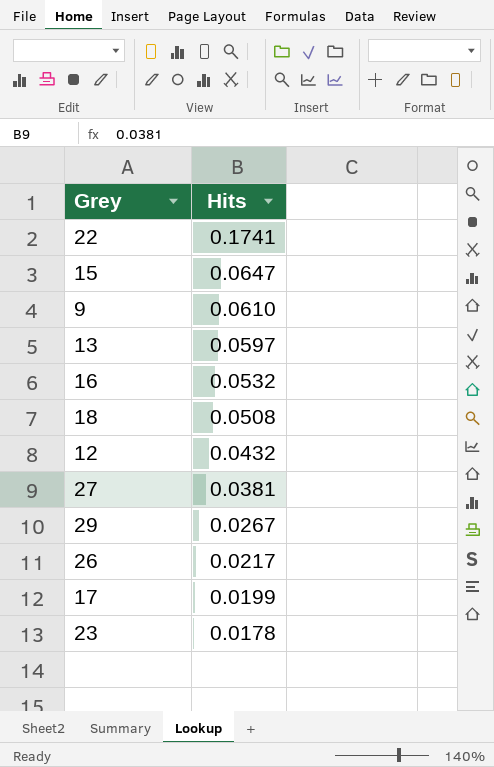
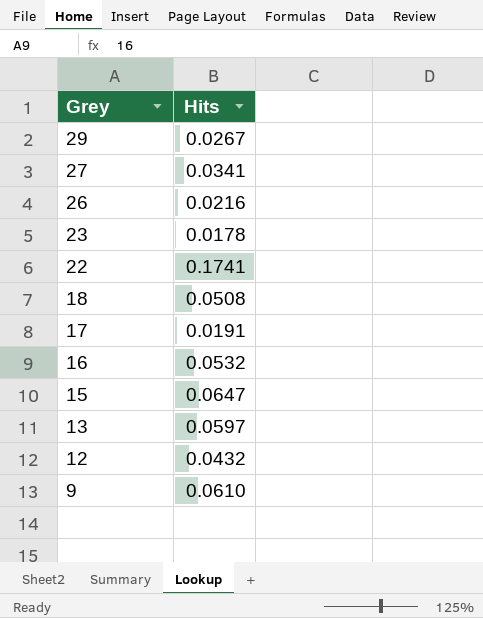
row order: Hits descending -> Grey descending
27 | Hits: 0.0381 -> 0.0341
26 | Hits: 0.0217 -> 0.0216
17 | Hits: 0.0199 -> 0.0191

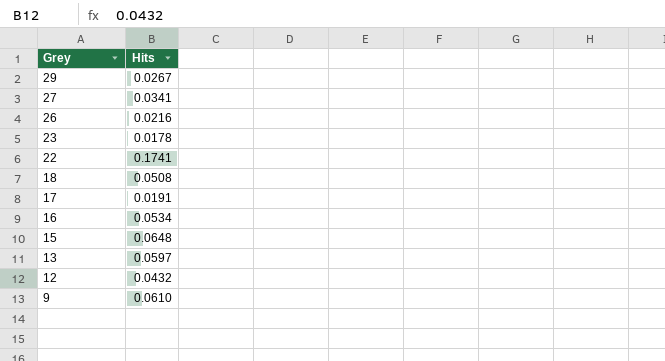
16 | Hits: 0.0532 -> 0.0534
15 | Hits: 0.0647 -> 0.0648

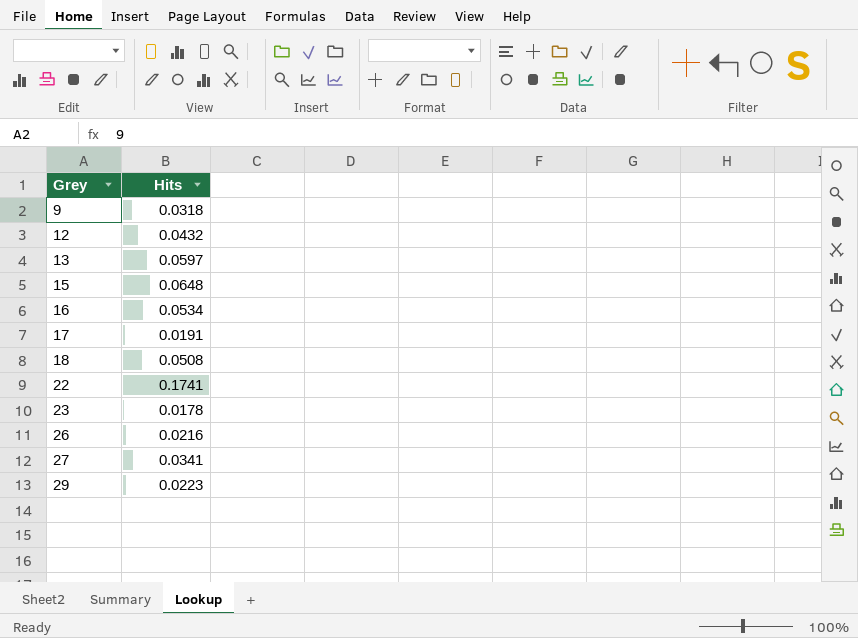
row order: Grey descending -> Grey ascending
9 | Hits: 0.0610 -> 0.0318
29 | Hits: 0.0267 -> 0.0223

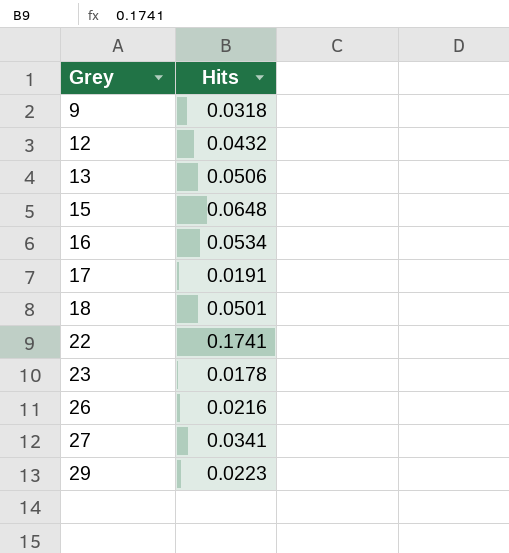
13 | Hits: 0.0597 -> 0.0506
18 | Hits: 0.0508 -> 0.0501

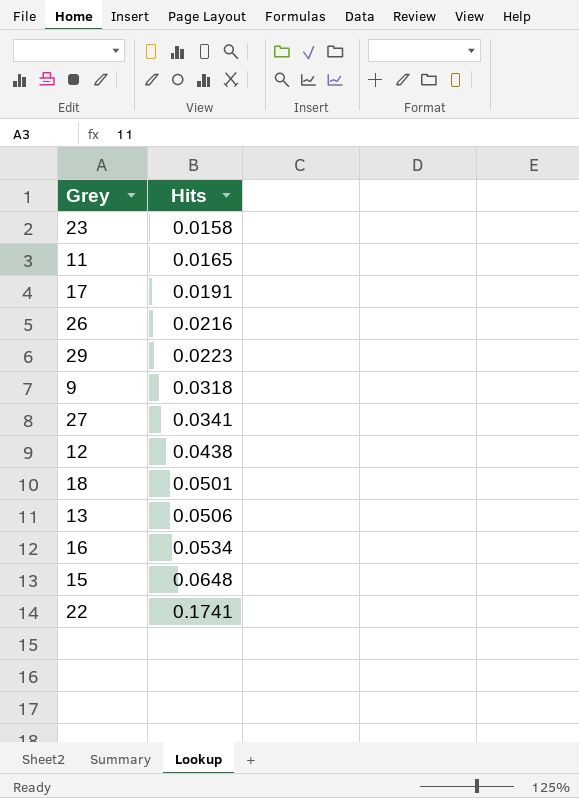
row order: Grey ascending -> Hits ascending
23 | Hits: 0.0178 -> 0.0158
row 11: none -> 0.0165
12 | Hits: 0.0432 -> 0.0438

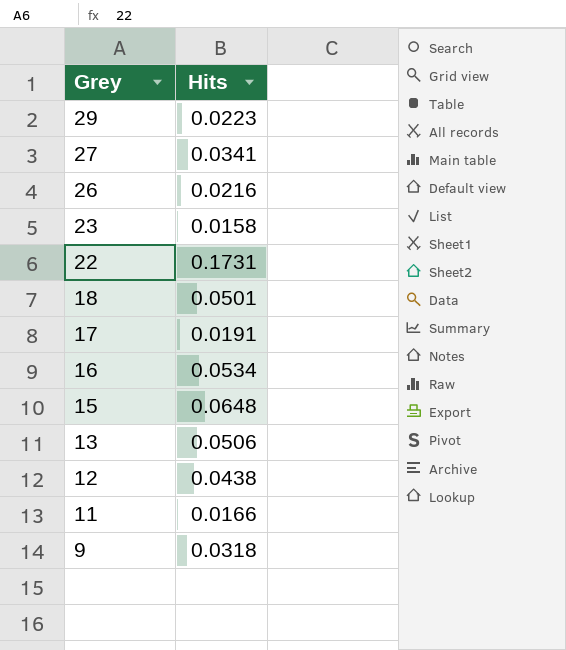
row order: Hits ascending -> Grey descending
22 | Hits: 0.1741 -> 0.1731
11 | Hits: 0.0165 -> 0.0166

